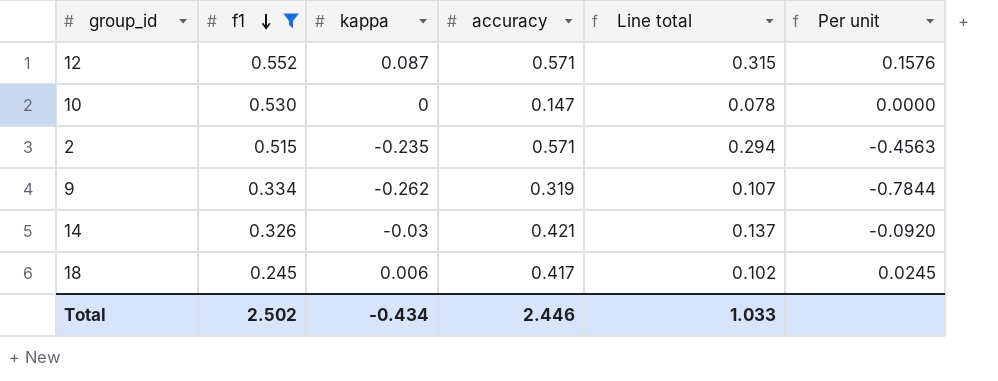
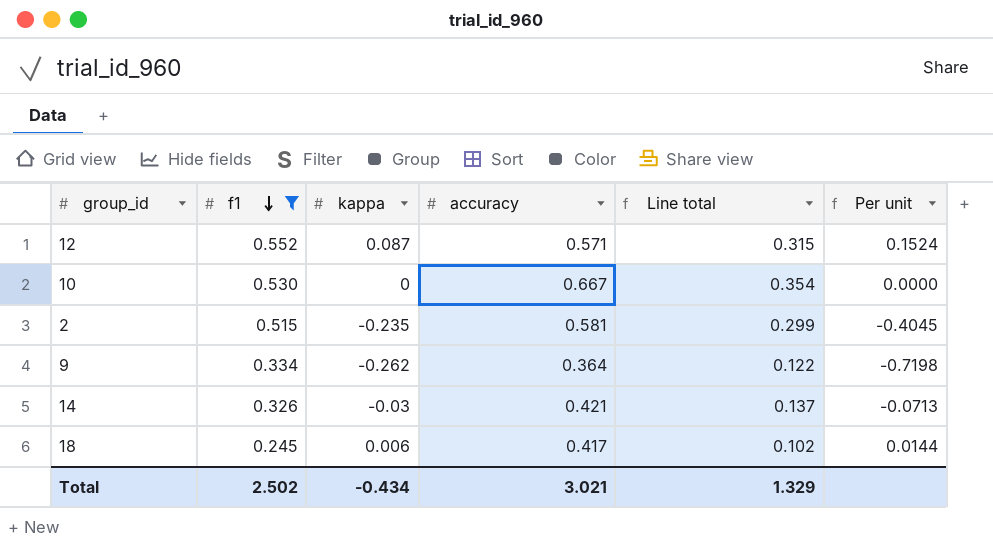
column Per unit | formula: [kappa] / [f1] -> [kappa] / [accuracy]
10 | accuracy: 0.147 -> 0.667
10 | Line total: 0.078 -> 0.354
2 | accuracy: 0.571 -> 0.581
2 | Line total: 0.294 -> 0.299
9 | accuracy: 0.319 -> 0.364
9 | Line total: 0.107 -> 0.122
Total | accuracy: 2.446 -> 3.021
Total | Line total: 1.033 -> 1.329

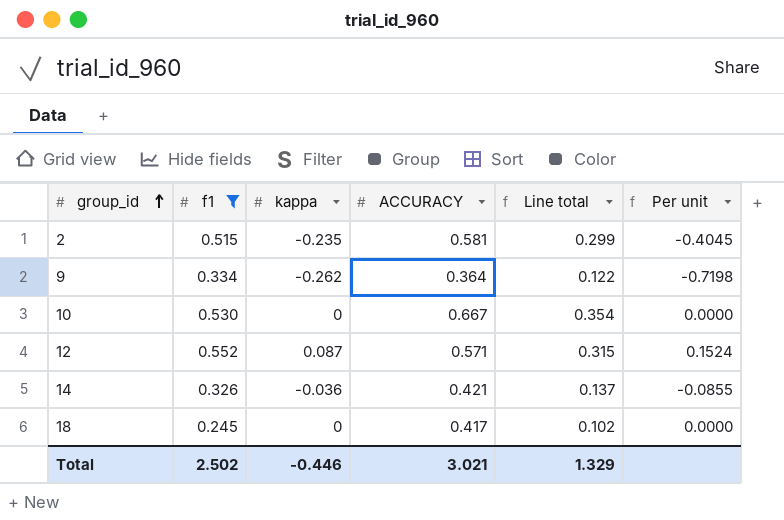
row order: f1 descending -> group_id ascending
column name: accuracy -> ACCURACY
14 | kappa: -0.03 -> -0.036
14 | Per unit: -0.0713 -> -0.0855
18 | kappa: 0.006 -> 0
18 | Per unit: 0.0144 -> 0.0000
Total | kappa: -0.434 -> -0.446

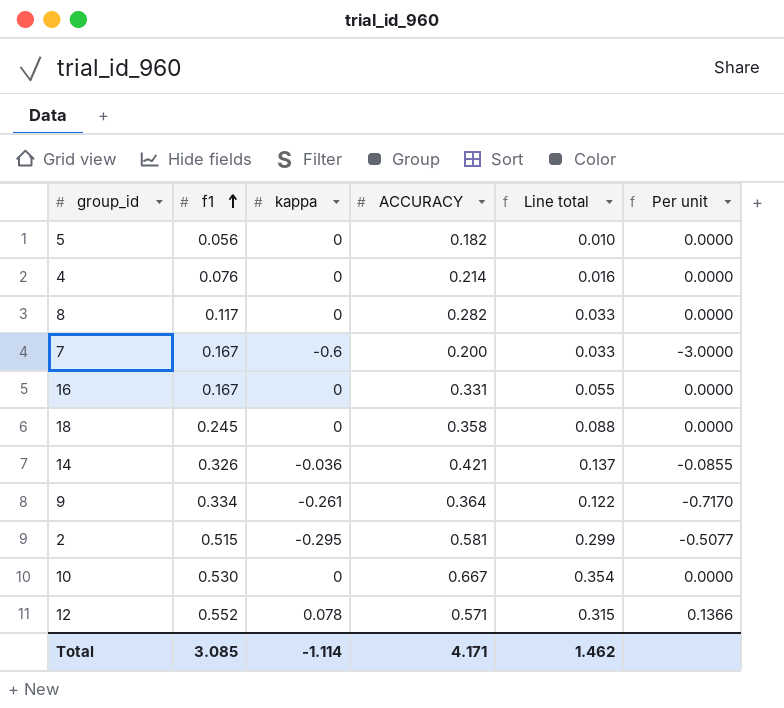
filter: f1 >= 0.245 -> none
row order: group_id ascending -> f1 ascending
18 | ACCURACY: 0.417 -> 0.358
18 | Line total: 0.102 -> 0.088
9 | kappa: -0.262 -> -0.261
9 | Per unit: -0.7198 -> -0.7170
2 | kappa: -0.235 -> -0.295
2 | Per unit: -0.4045 -> -0.5077
12 | kappa: 0.087 -> 0.078
12 | Per unit: 0.1524 -> 0.1366
Total | f1: 2.502 -> 3.085
Total | kappa: -0.446 -> -1.114
Total | ACCURACY: 3.021 -> 4.171
Total | Line total: 1.329 -> 1.462

